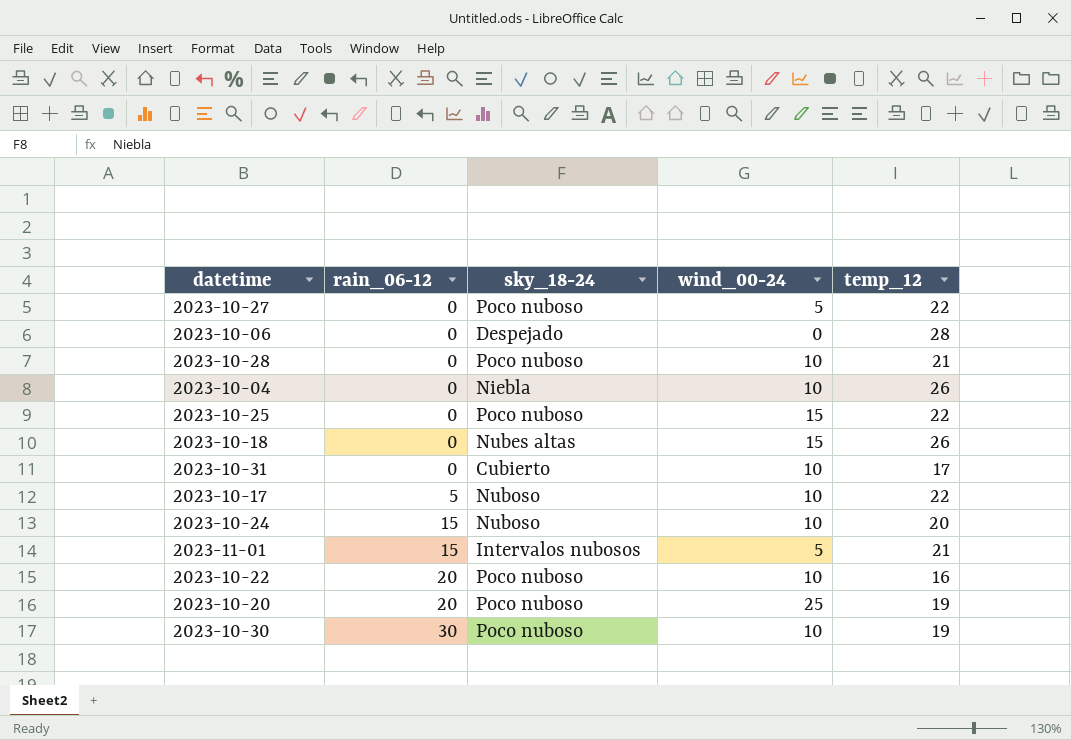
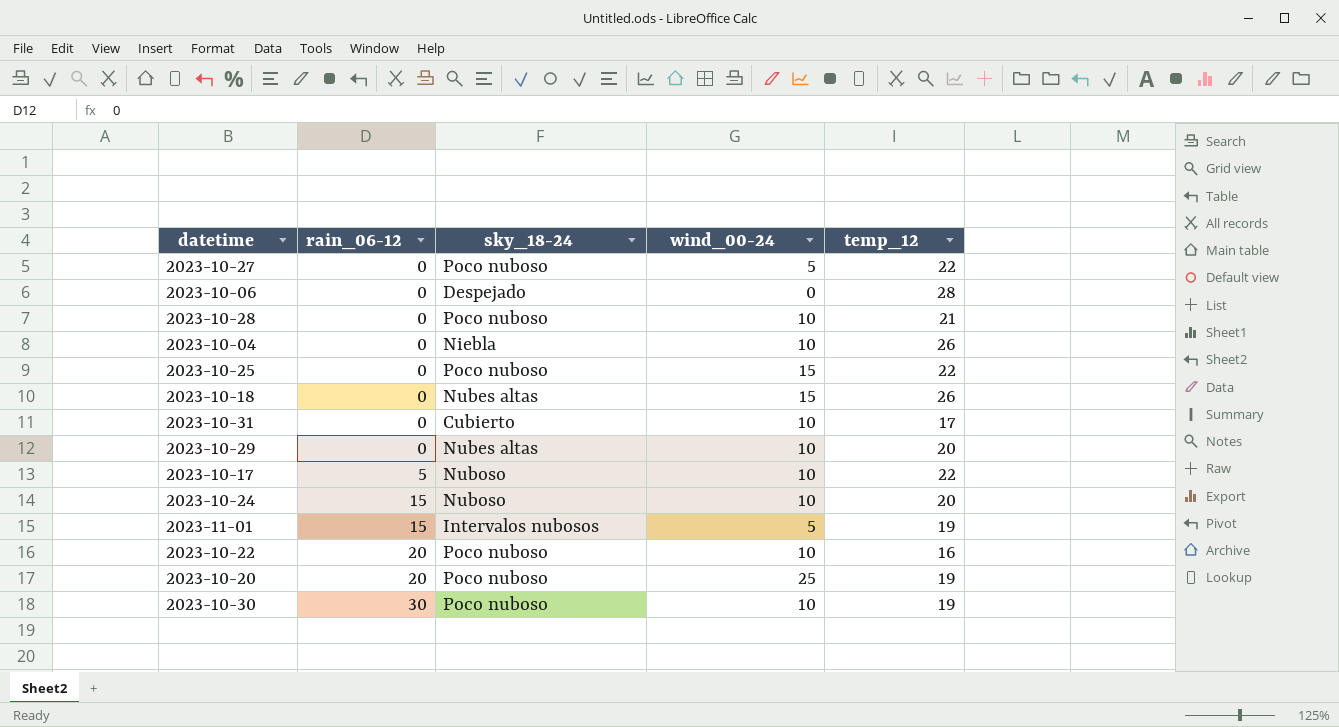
row 2023-10-29: none -> 0 | Nubes altas | 10 | 20
2023-11-01 | temp_12: 21 -> 19

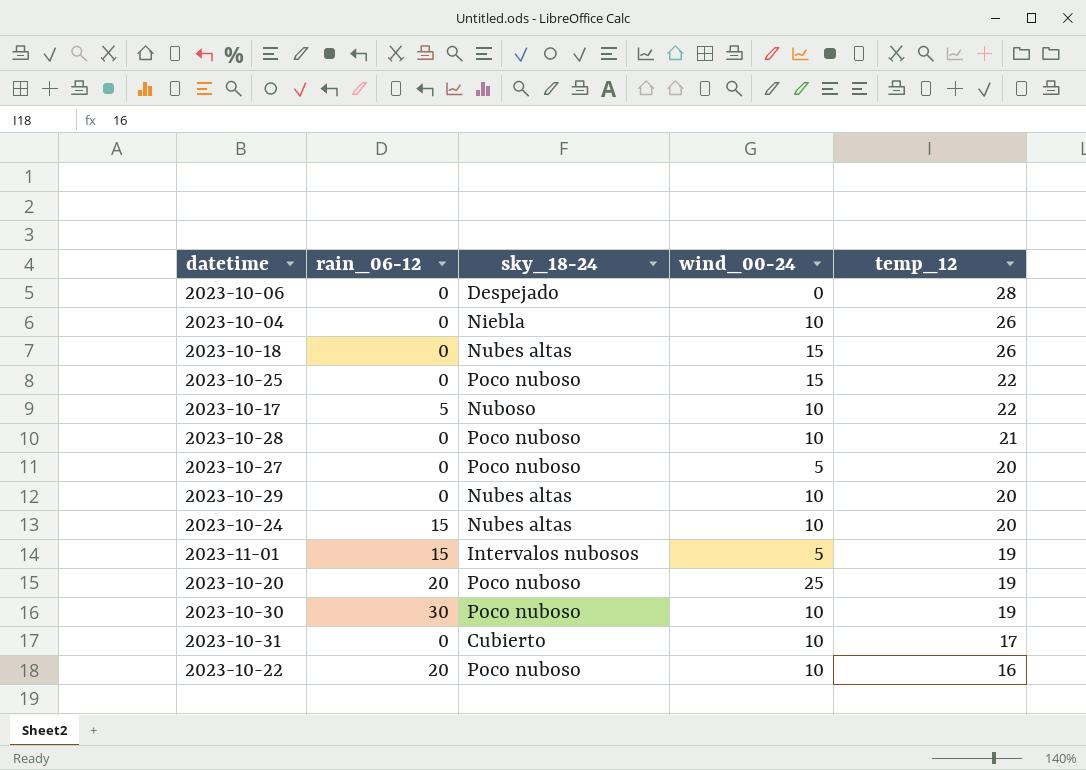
row order: rain_06-12 ascending -> temp_12 descending
2023-10-27 | temp_12: 22 -> 20
2023-10-24 | sky_18-24: Nuboso -> Nubes altas

